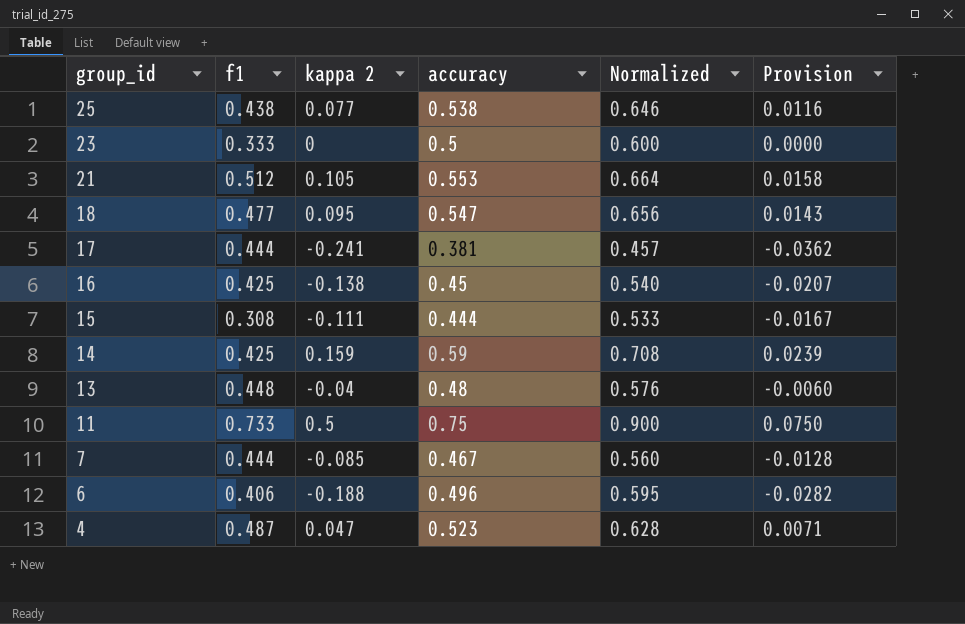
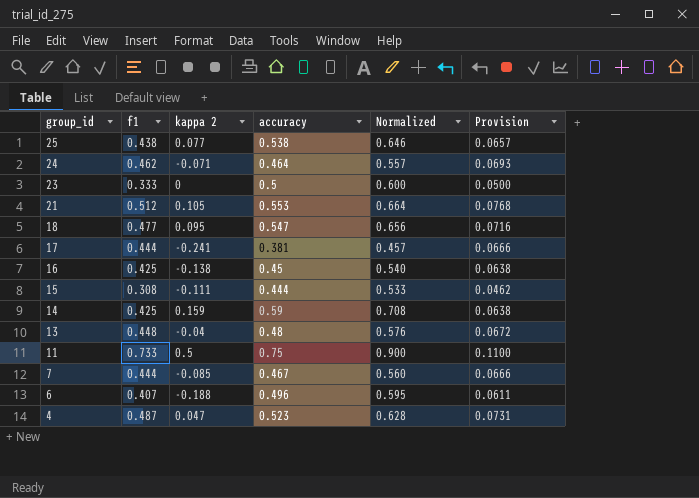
column Provision | formula: [kappa 2] * 0.15 -> [f1] * 0.15
row 24: none -> 0.462 | -0.071 | 0.464 | 0.557 | 0.0693
6 | f1: 0.406 -> 0.407

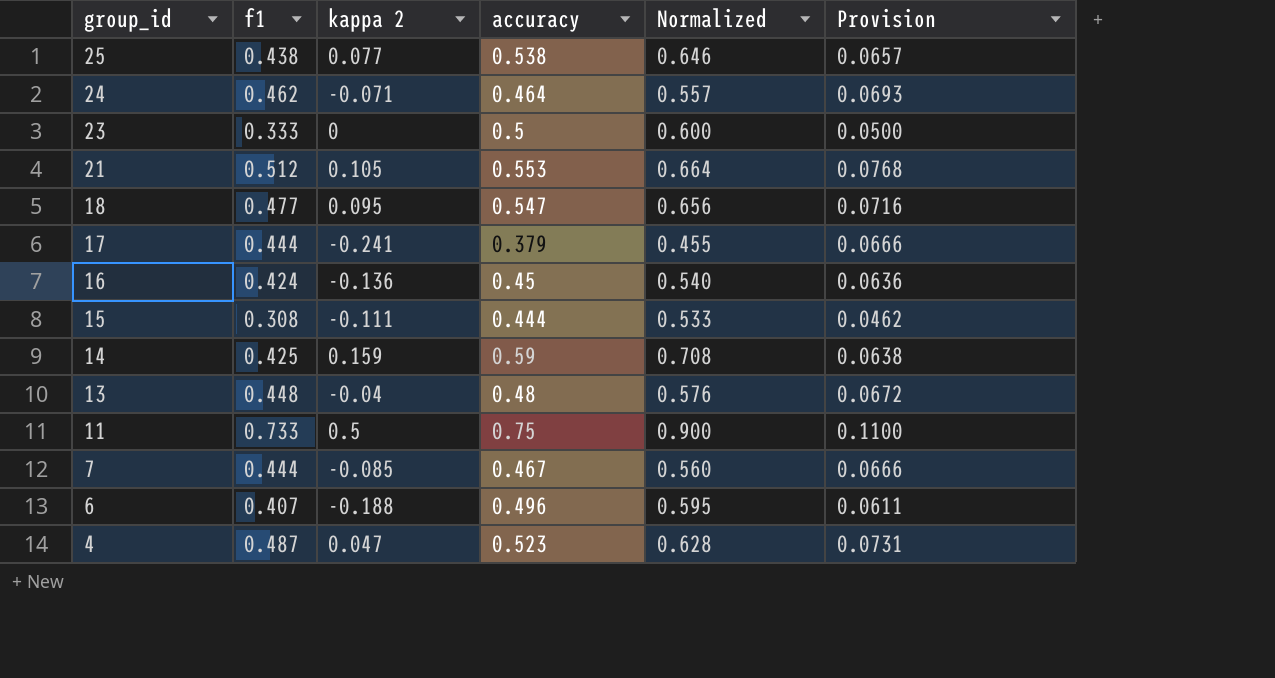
17 | accuracy: 0.381 -> 0.379
17 | Normalized: 0.457 -> 0.455
16 | f1: 0.425 -> 0.424
16 | kappa 2: -0.138 -> -0.136
16 | Provision: 0.0638 -> 0.0636

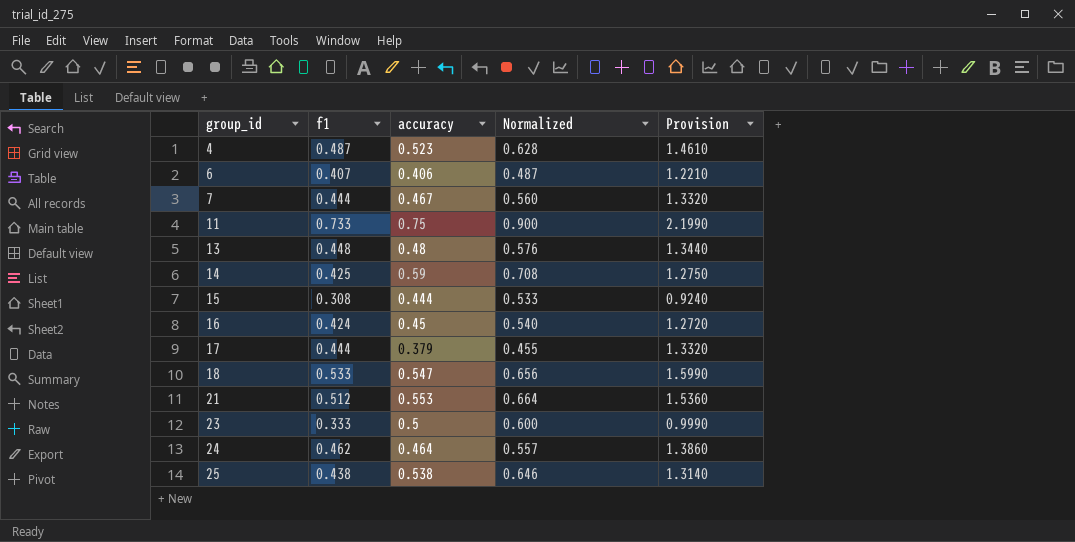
row order: group_id descending -> group_id ascending
column kappa 2 | position: 3 -> none
column Provision | formula: [f1] * 0.15 -> [f1] * 3
6 | accuracy: 0.496 -> 0.406
6 | Normalized: 0.595 -> 0.487
18 | f1: 0.477 -> 0.533

